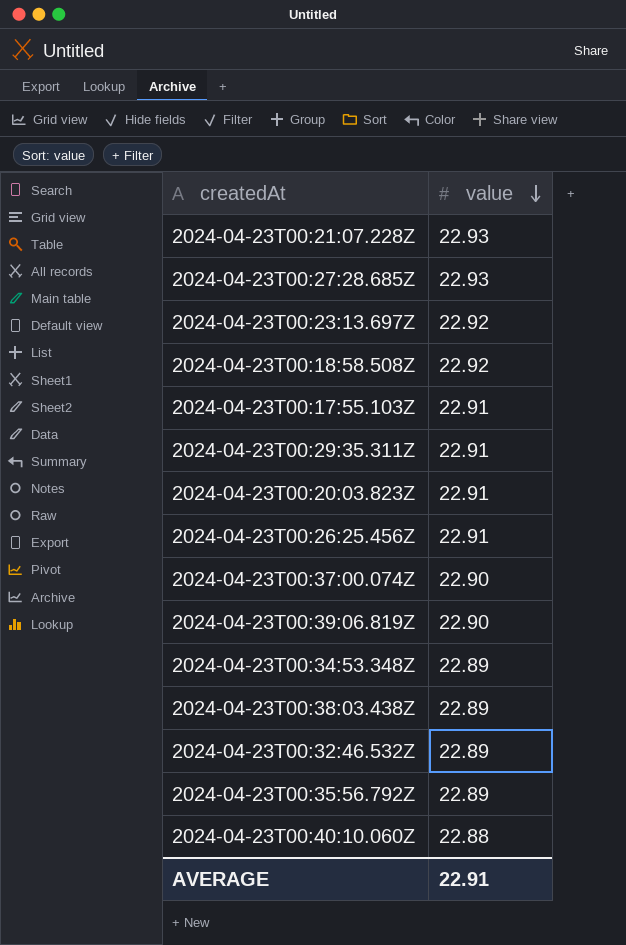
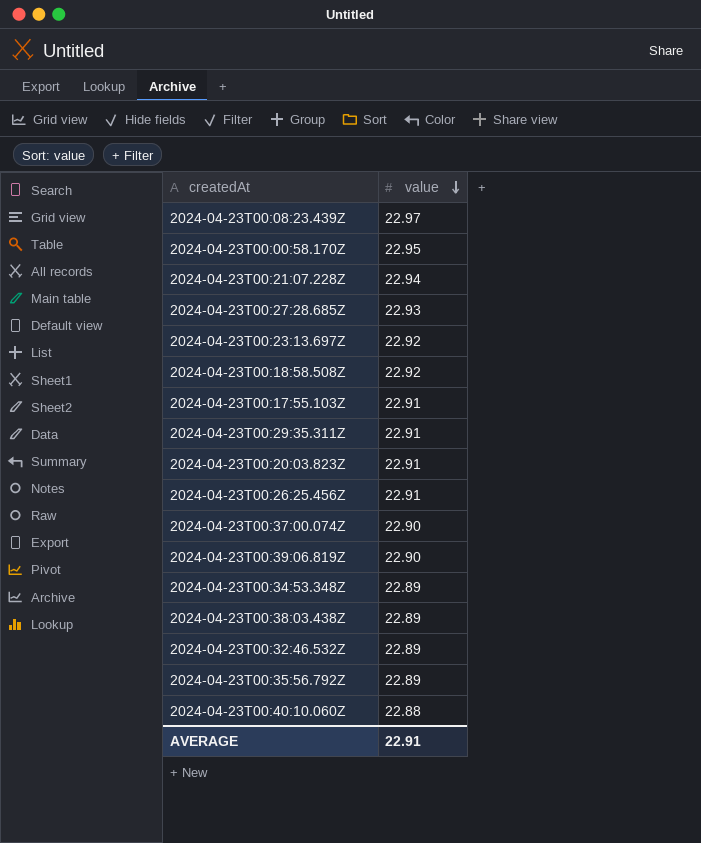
row 2024-04-23T00:08:23.439Z: none -> 22.97
row 2024-04-23T00:00:58.170Z: none -> 22.95
2024-04-23T00:21:07.228Z | value: 22.93 -> 22.94

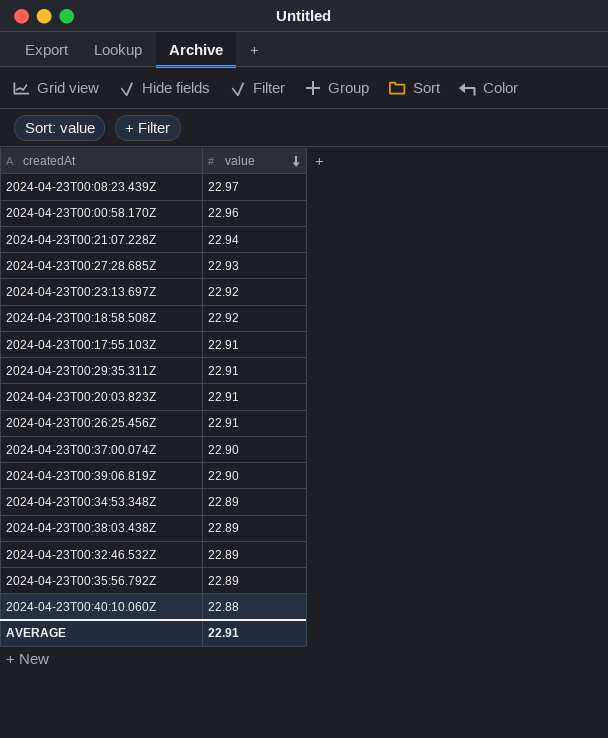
2024-04-23T00:00:58.170Z | value: 22.95 -> 22.96

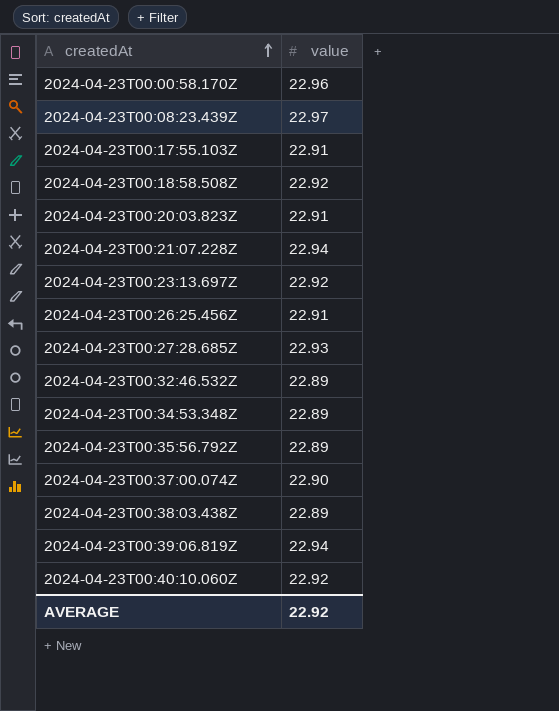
row order: value descending -> createdAt ascending
row 2024-04-23T00:29:35.311Z: 22.91 -> none
2024-04-23T00:39:06.819Z | value: 22.90 -> 22.94
2024-04-23T00:40:10.060Z | value: 22.88 -> 22.92
AVERAGE | value: 22.91 -> 22.92

